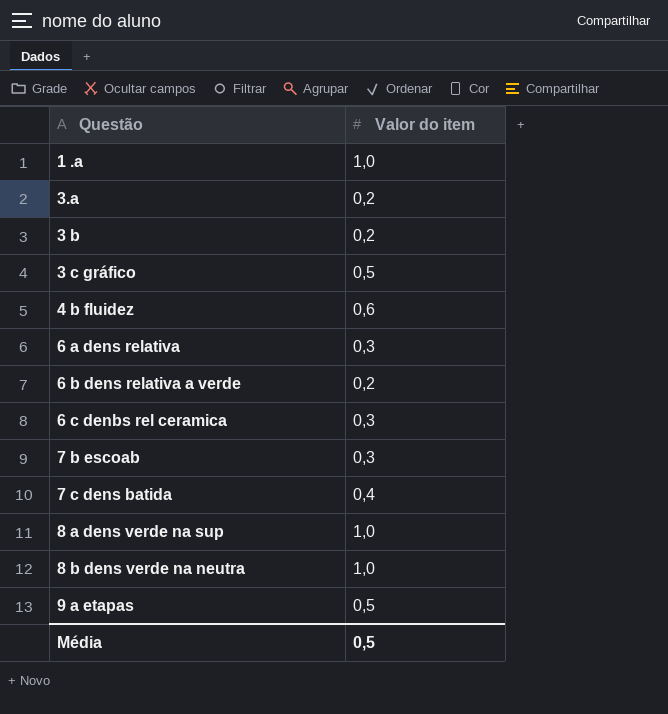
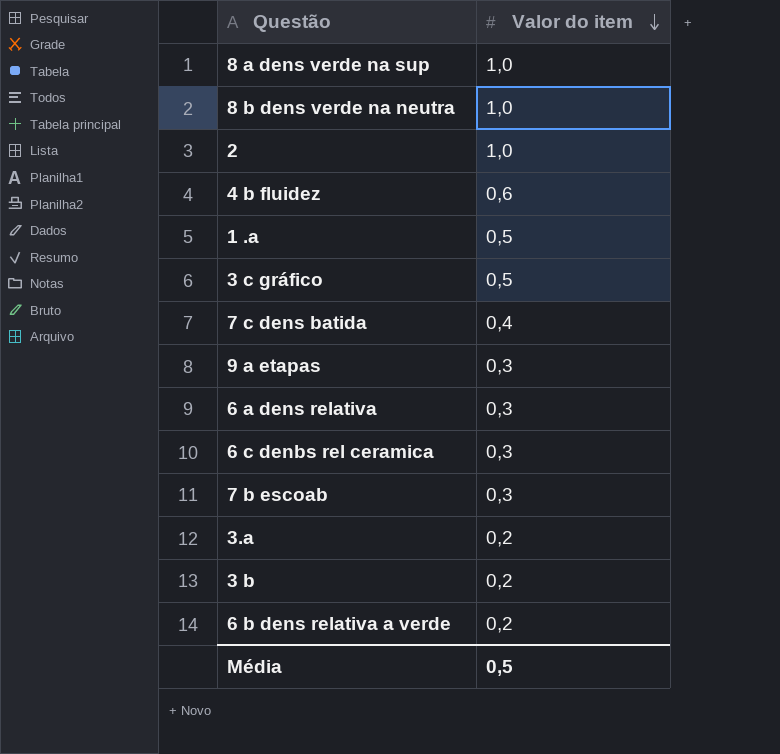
row order: none -> Valor do item descending
row 2: none -> 1,0
1 .a | Valor do item: 1,0 -> 0,5
9 a etapas | Valor do item: 0,5 -> 0,3

